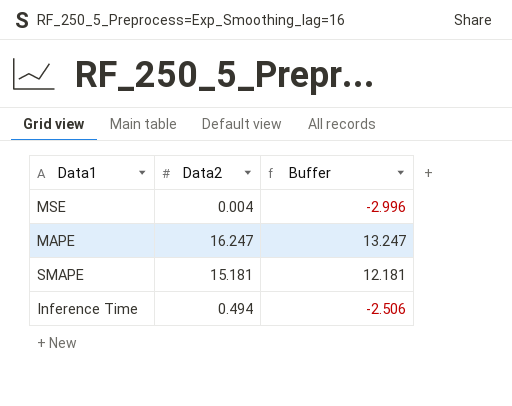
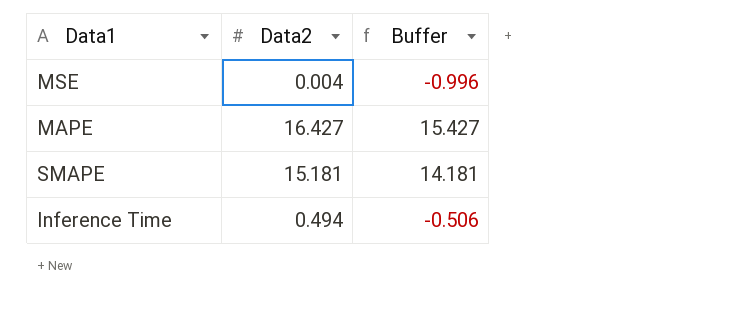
column Buffer | formula: [Data2] - 3 -> [Data2] - 1
MAPE | Data2: 16.247 -> 16.427

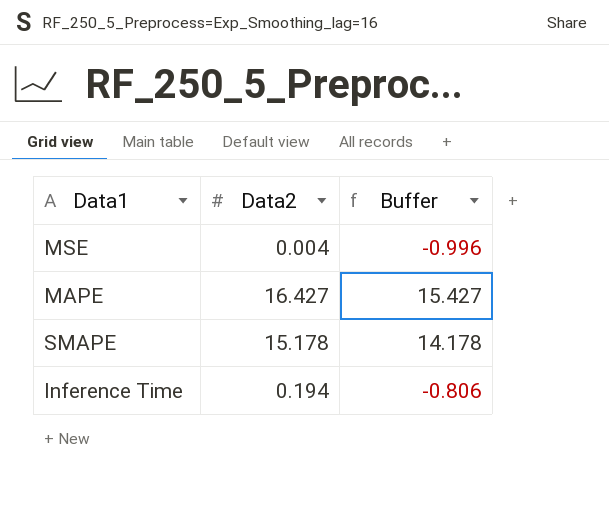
SMAPE | Data2: 15.181 -> 15.178
SMAPE | Buffer: 14.181 -> 14.178
Inference Time | Data2: 0.494 -> 0.194
Inference Time | Buffer: -0.506 -> -0.806

